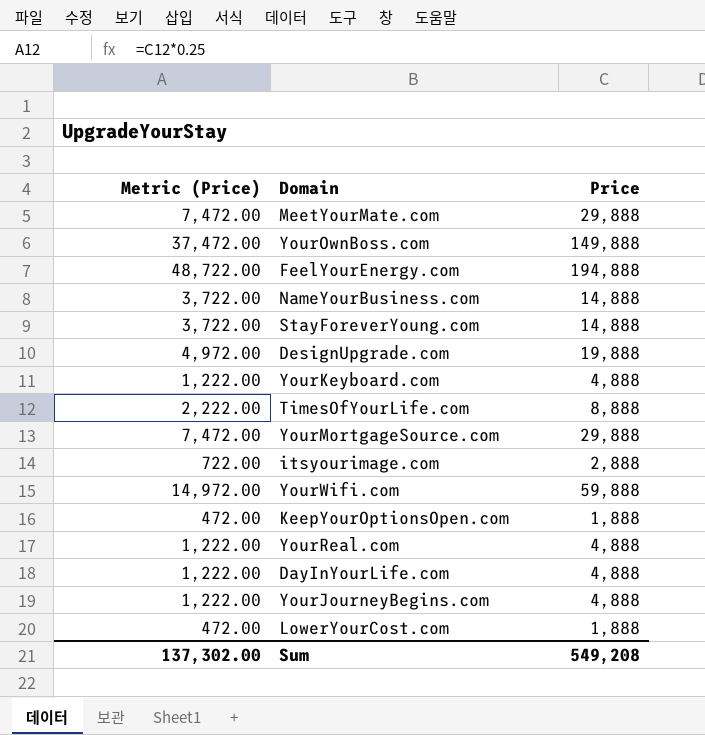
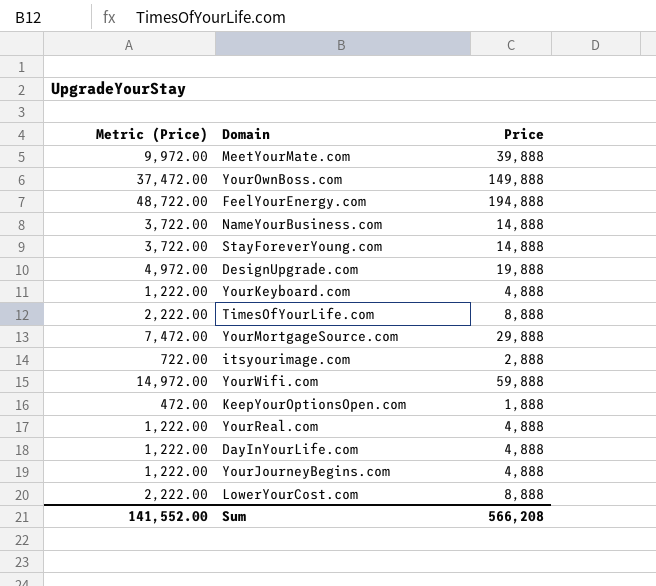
MeetYourMate.com | Metric (Price): 7,472.00 -> 9,972.00
MeetYourMate.com | Price: 29,888 -> 39,888
LowerYourCost.com | Metric (Price): 472.00 -> 2,222.00
LowerYourCost.com | Price: 1,888 -> 8,888
Sum | Metric (Price): 137,302.00 -> 141,552.00
Sum | Price: 549,208 -> 566,208

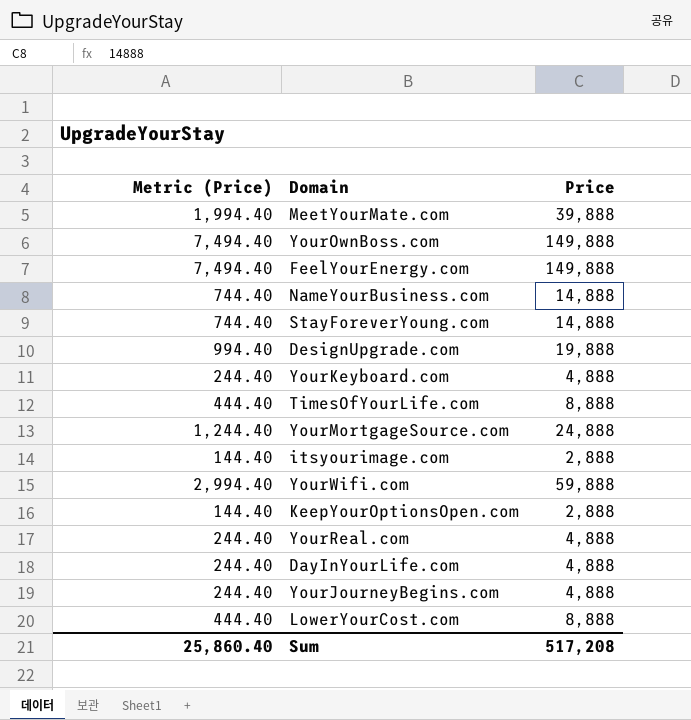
column Metric (Price) | formula: [Price] * 0.25 -> [Price] * 0.05
FeelYourEnergy.com | Price: 194,888 -> 149,888
YourMortgageSource.com | Price: 29,888 -> 24,888
KeepYourOptionsOpen.com | Price: 1,888 -> 2,888
Sum | Metric (Price): 141,552.00 -> 25,860.40
Sum | Price: 566,208 -> 517,208

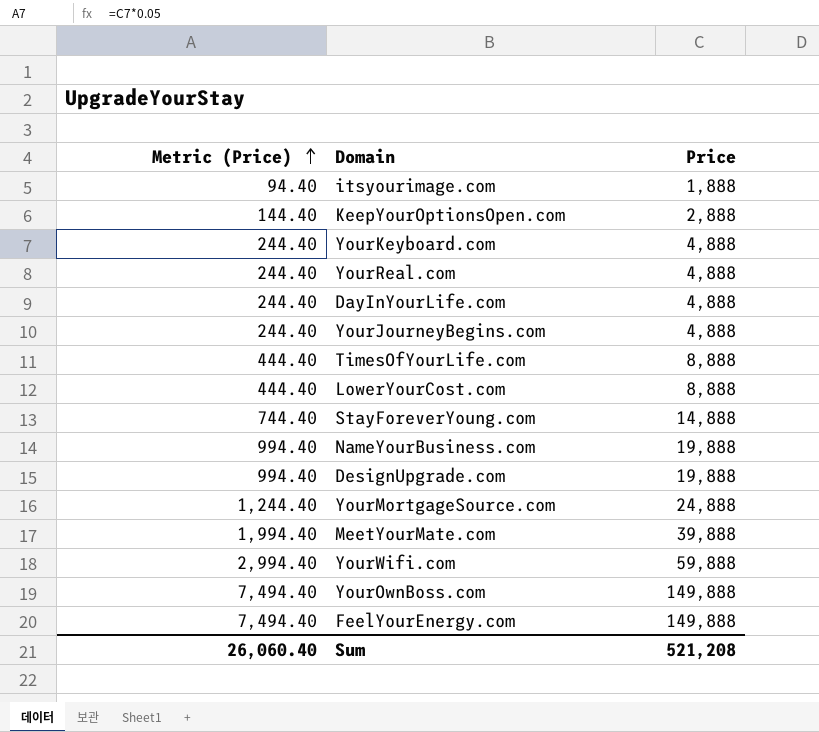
row order: none -> Metric (Price) ascending
itsyourimage.com | Metric (Price): 144.40 -> 94.40
itsyourimage.com | Price: 2,888 -> 1,888
NameYourBusiness.com | Metric (Price): 744.40 -> 994.40
NameYourBusiness.com | Price: 14,888 -> 19,888
Sum | Metric (Price): 25,860.40 -> 26,060.40
Sum | Price: 517,208 -> 521,208

